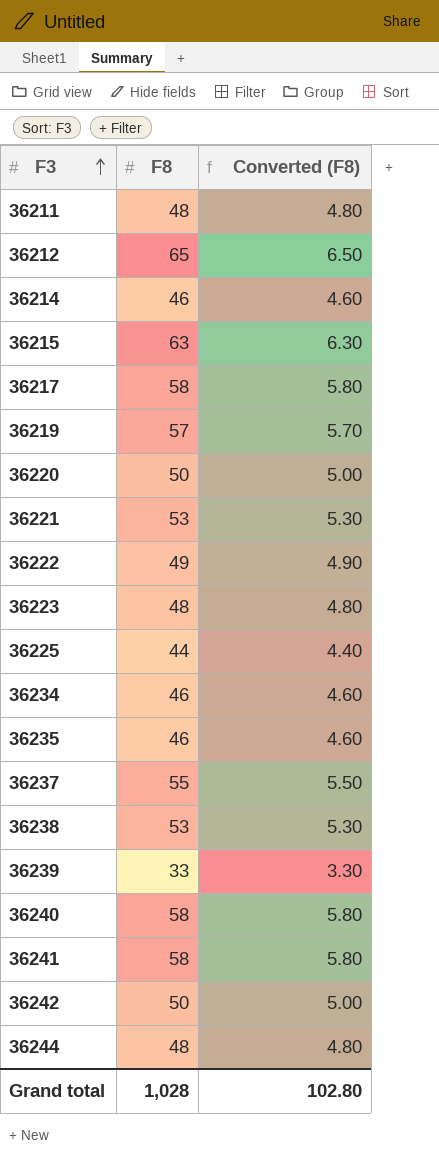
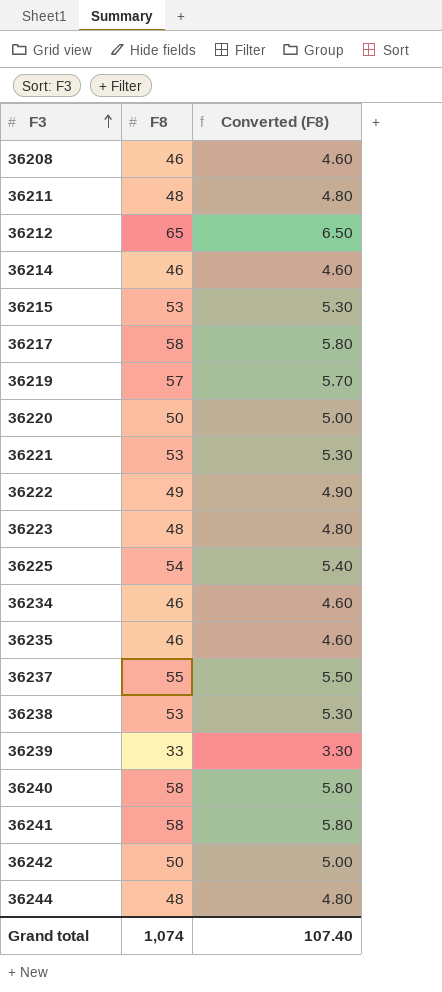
row 36208: none -> 46 | 4.60
36215 | F8: 63 -> 53
36215 | Converted (F8): 6.30 -> 5.30
36225 | F8: 44 -> 54
36225 | Converted (F8): 4.40 -> 5.40
Grand total | F8: 1,028 -> 1,074
Grand total | Converted (F8): 102.80 -> 107.40

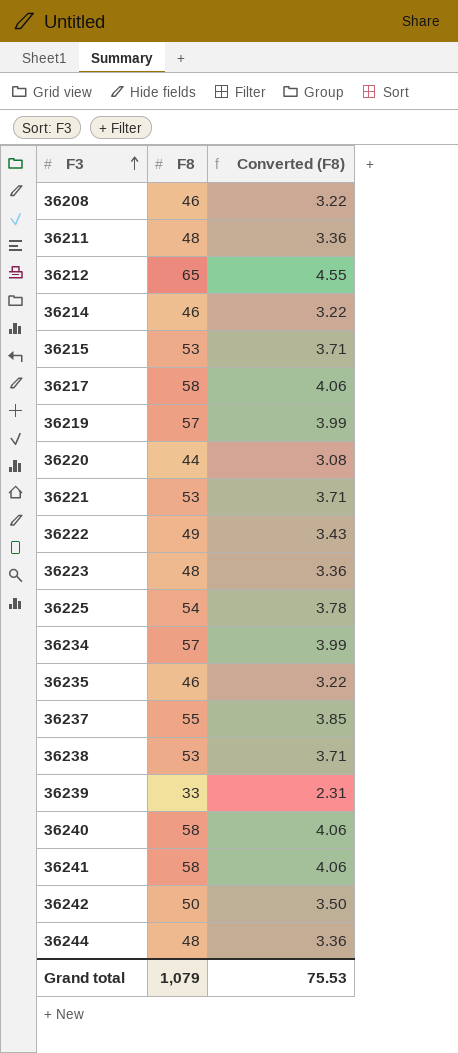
column Converted (F8) | formula: [F8] * 0.1 -> [F8] * 0.07
36220 | F8: 50 -> 44
36234 | F8: 46 -> 57
Grand total | F8: 1,074 -> 1,079
Grand total | Converted (F8): 107.40 -> 75.53

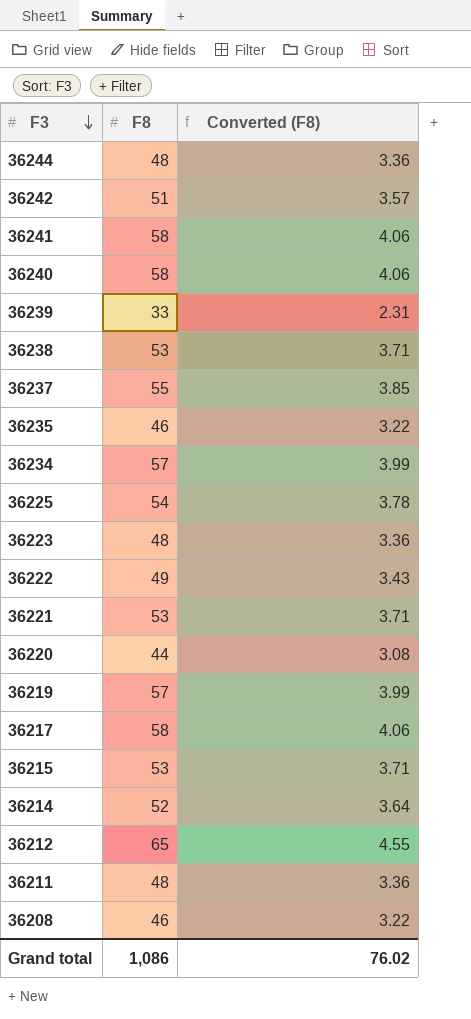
row order: F3 ascending -> F3 descending
36242 | F8: 50 -> 51
36242 | Converted (F8): 3.50 -> 3.57
36214 | F8: 46 -> 52
36214 | Converted (F8): 3.22 -> 3.64
Grand total | F8: 1,079 -> 1,086
Grand total | Converted (F8): 75.53 -> 76.02

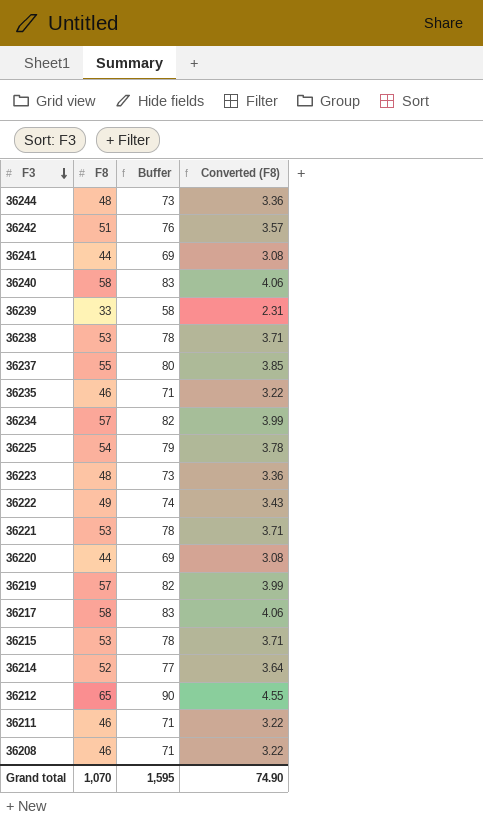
column Buffer | formula: none -> [F8] + 25
36241 | F8: 58 -> 44
36241 | Converted (F8): 4.06 -> 3.08
36211 | F8: 48 -> 46
36211 | Converted (F8): 3.36 -> 3.22
Grand total | F8: 1,086 -> 1,070
Grand total | Converted (F8): 76.02 -> 74.90

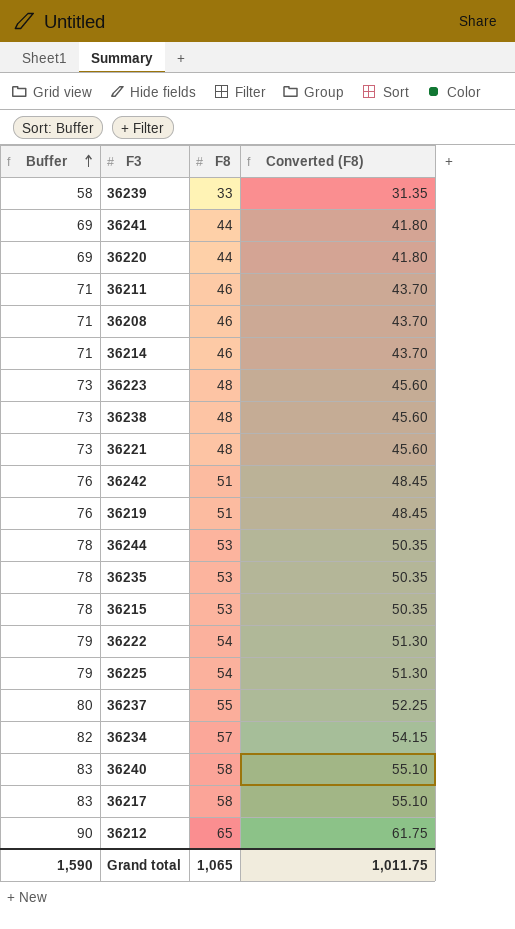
row order: F3 descending -> Buffer ascending
column Buffer | position: 3 -> 1
column Converted (F8) | formula: [F8] * 0.07 -> [F8] * 0.95
36214 | Buffer: 77 -> 71
36214 | F8: 52 -> 46
36238 | Buffer: 78 -> 73
36238 | F8: 53 -> 48
36221 | Buffer: 78 -> 73
36221 | F8: 53 -> 48
36219 | Buffer: 82 -> 76
36219 | F8: 57 -> 51
36244 | Buffer: 73 -> 78
36244 | F8: 48 -> 53
36235 | Buffer: 71 -> 78
36235 | F8: 46 -> 53
36222 | Buffer: 74 -> 79
36222 | F8: 49 -> 54
Grand total | Buffer: 1,595 -> 1,590
Grand total | F8: 1,070 -> 1,065
Grand total | Converted (F8): 74.90 -> 1,011.75

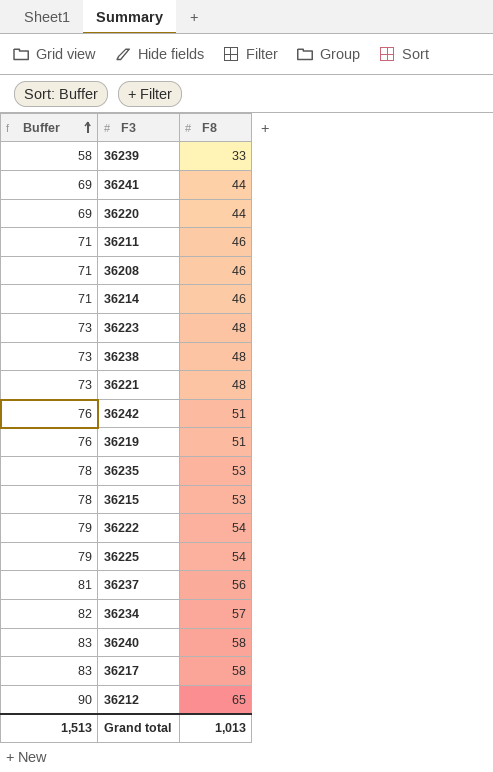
column Converted (F8) | formula: [F8] * 0.95 -> none
row 36244: 78 | 53 | 50.35 -> none
36237 | Buffer: 80 -> 81
36237 | F8: 55 -> 56
Grand total | Buffer: 1,590 -> 1,513
Grand total | F8: 1,065 -> 1,013

